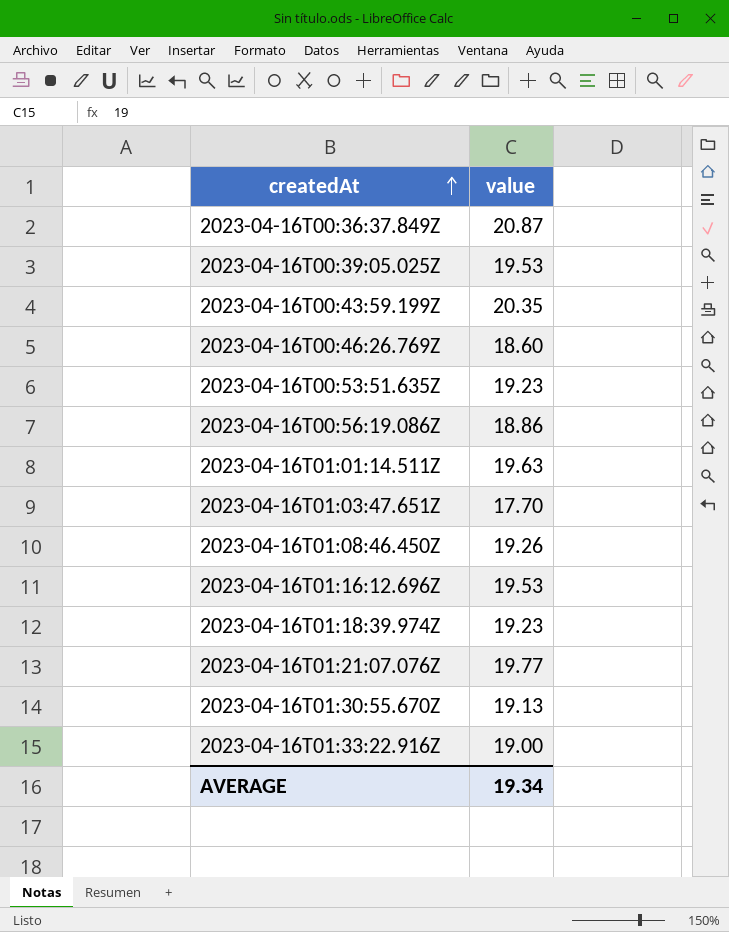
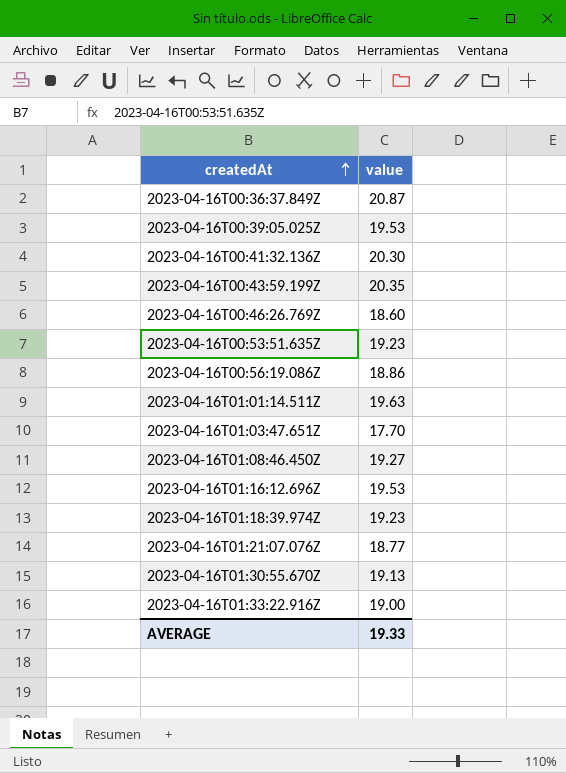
row 2023-04-16T00:41:32.136Z: none -> 20.30
2023-04-16T01:08:46.450Z | value: 19.26 -> 19.27
2023-04-16T01:21:07.076Z | value: 19.77 -> 18.77
AVERAGE | value: 19.34 -> 19.33

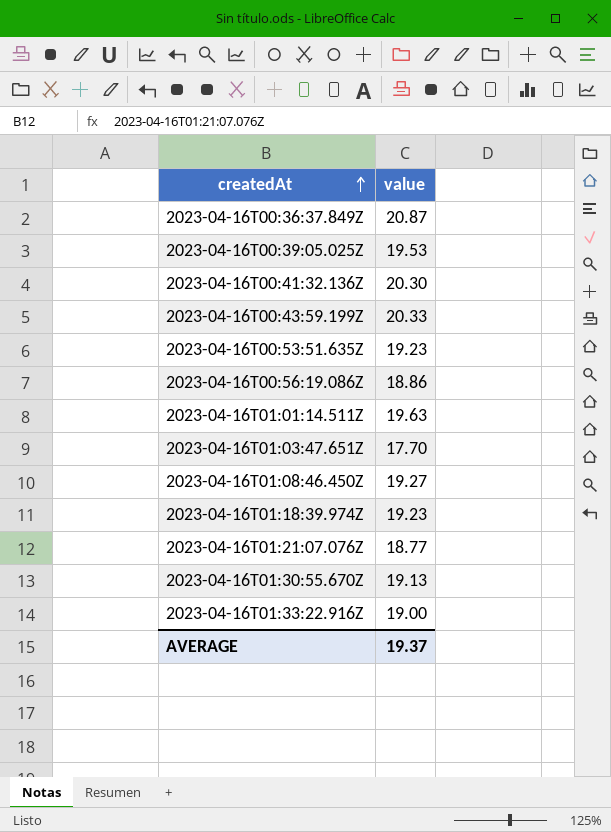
row 2023-04-16T00:46:26.769Z: 18.60 -> none
row 2023-04-16T01:16:12.696Z: 19.53 -> none
2023-04-16T00:43:59.199Z | value: 20.35 -> 20.33
AVERAGE | value: 19.33 -> 19.37

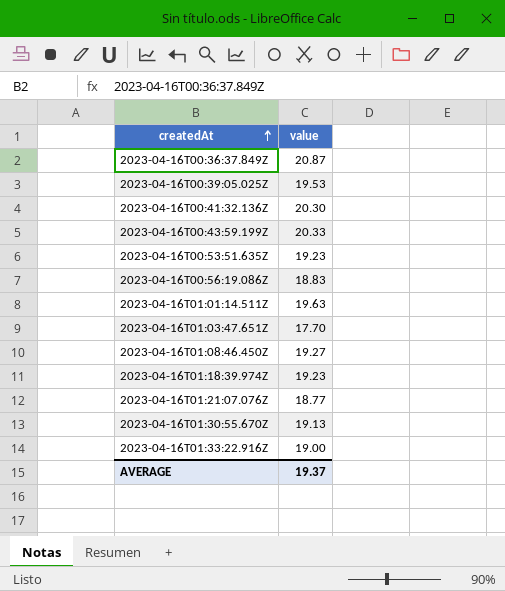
2023-04-16T00:56:19.086Z | value: 18.86 -> 18.83

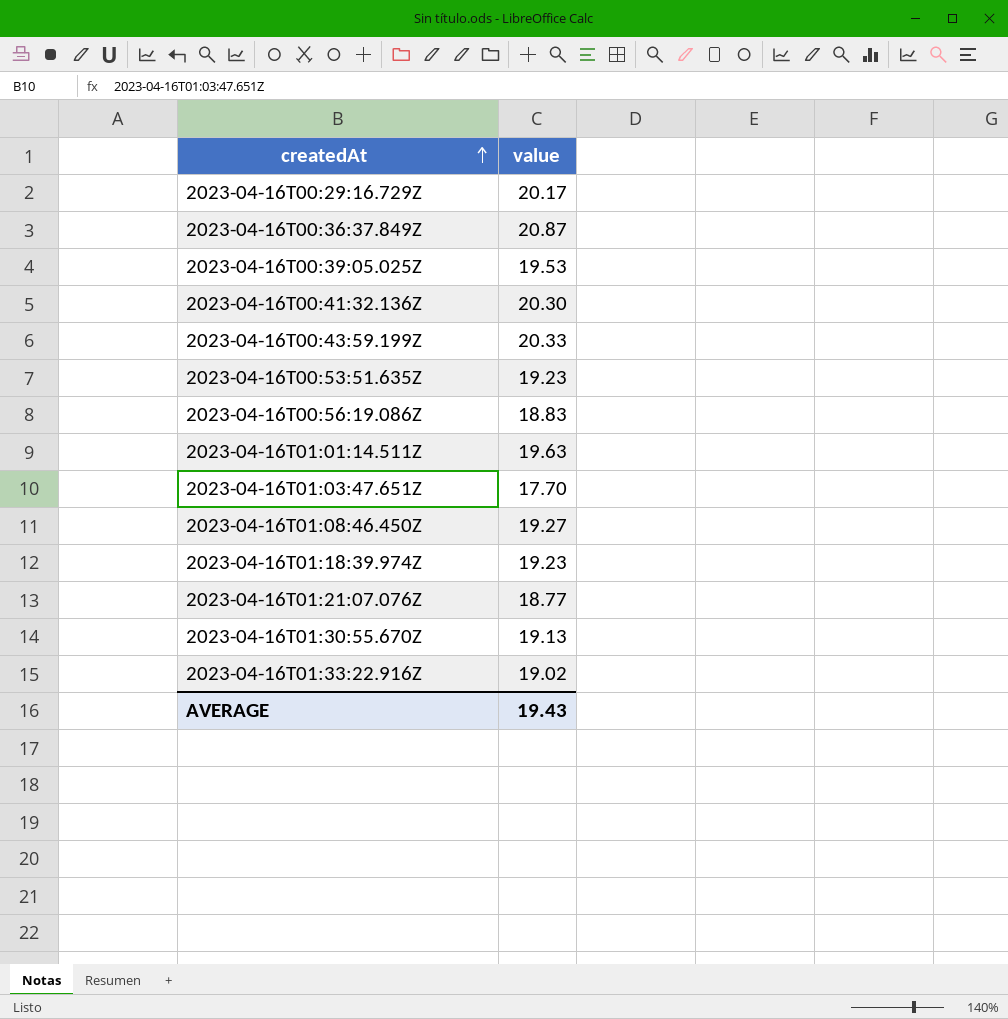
row 2023-04-16T00:29:16.729Z: none -> 20.17
2023-04-16T01:33:22.916Z | value: 19.00 -> 19.02
AVERAGE | value: 19.37 -> 19.43

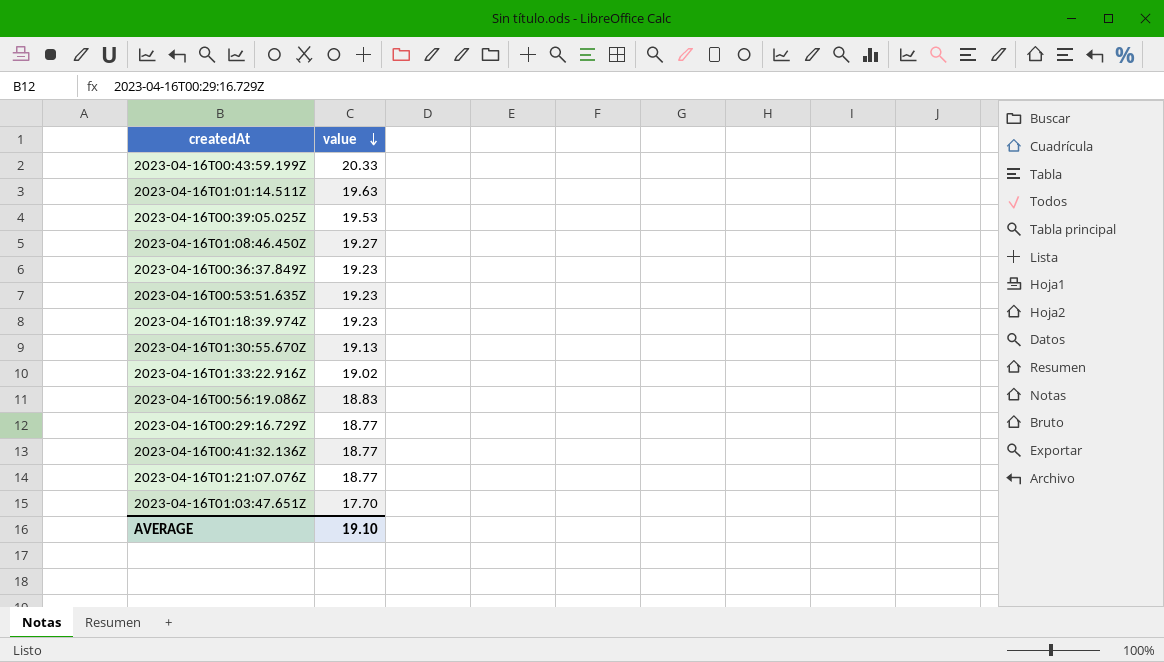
row order: createdAt ascending -> value descending
2023-04-16T00:36:37.849Z | value: 20.87 -> 19.23
2023-04-16T00:29:16.729Z | value: 20.17 -> 18.77
2023-04-16T00:41:32.136Z | value: 20.30 -> 18.77
AVERAGE | value: 19.43 -> 19.10

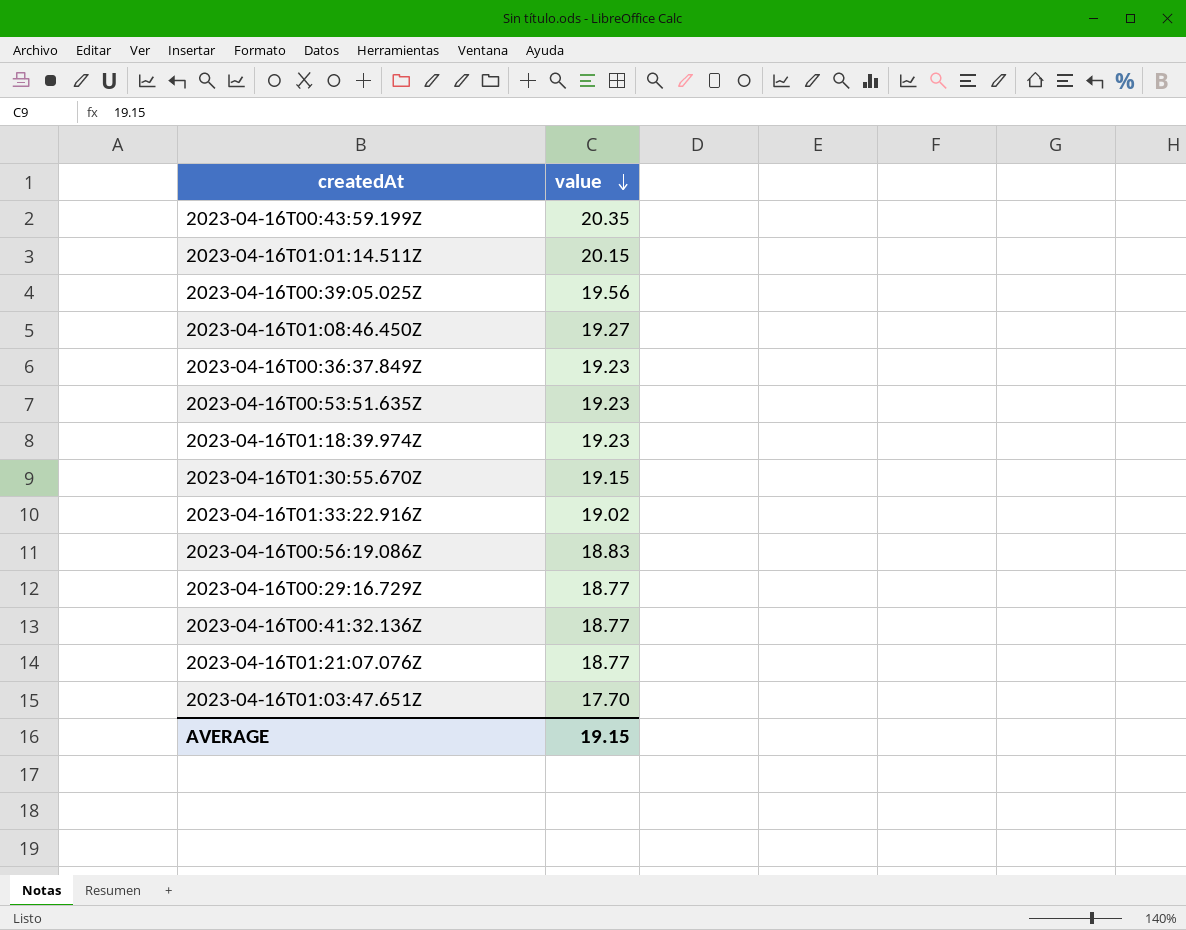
2023-04-16T00:43:59.199Z | value: 20.33 -> 20.35
2023-04-16T01:01:14.511Z | value: 19.63 -> 20.15
2023-04-16T00:39:05.025Z | value: 19.53 -> 19.56
2023-04-16T01:30:55.670Z | value: 19.13 -> 19.15
AVERAGE | value: 19.10 -> 19.15

